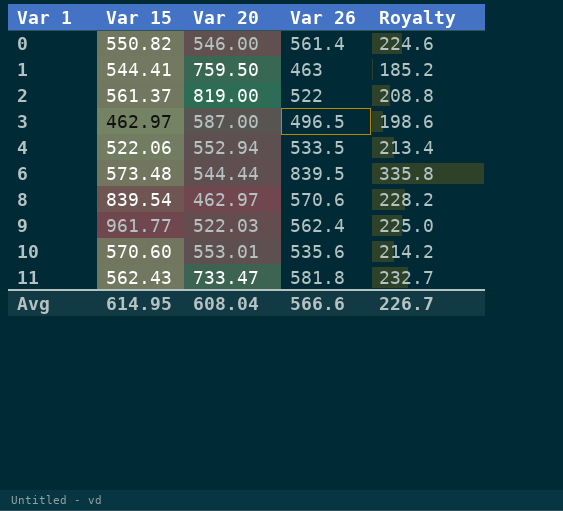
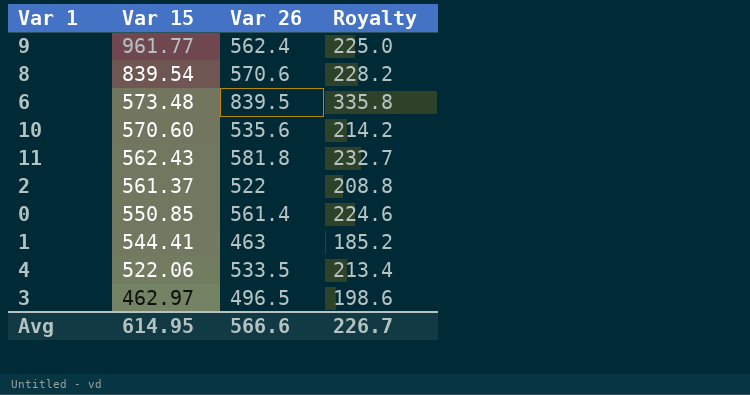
row order: Var 1 ascending -> Var 15 descending
column Var 20 | position: 3 -> none
0 | Var 15: 550.82 -> 550.85

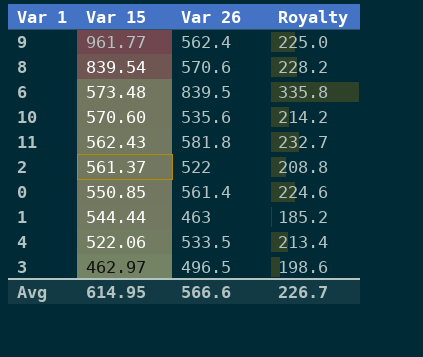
1 | Var 15: 544.41 -> 544.44

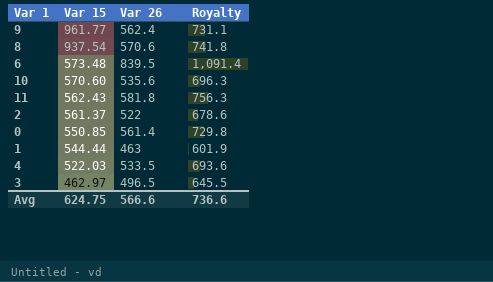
column Royalty | formula: [Var 26] * 0.4 -> [Var 26] * 1.3
8 | Var 15: 839.54 -> 937.54
4 | Var 15: 522.06 -> 522.03
Avg | Var 15: 614.95 -> 624.75
Avg | Royalty: 226.7 -> 736.6

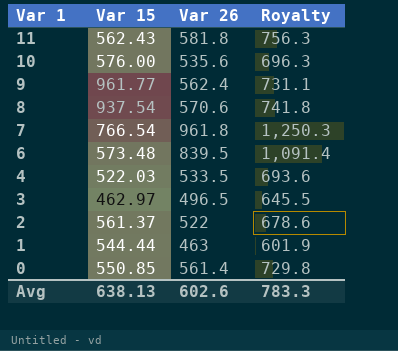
row order: Var 15 descending -> Var 1 descending
10 | Var 15: 570.60 -> 576.00
row 7: none -> 766.54 | 961.8 | 1,250.3
Avg | Var 15: 624.75 -> 638.13
Avg | Var 26: 566.6 -> 602.6
Avg | Royalty: 736.6 -> 783.3

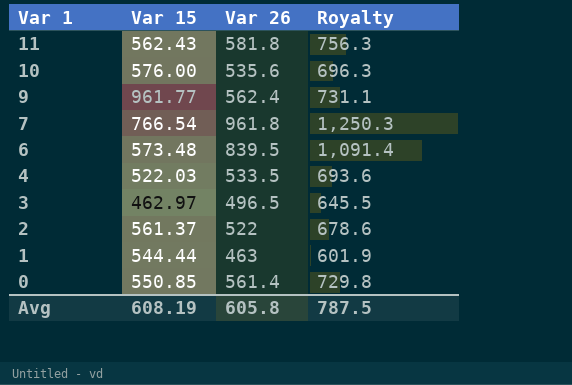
row 8: 937.54 | 570.6 | 741.8 -> none
Avg | Var 15: 638.13 -> 608.19
Avg | Var 26: 602.6 -> 605.8
Avg | Royalty: 783.3 -> 787.5

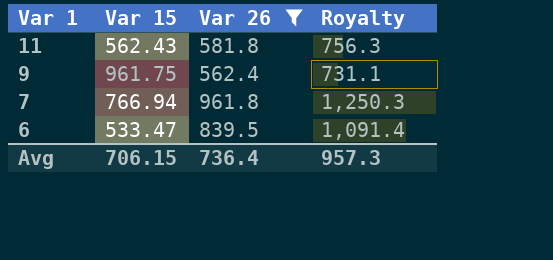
filter: none -> Var 26 >= 562.4
9 | Var 15: 961.77 -> 961.75
7 | Var 15: 766.54 -> 766.94
6 | Var 15: 573.48 -> 533.47
Avg | Var 15: 608.19 -> 706.15
Avg | Var 26: 605.8 -> 736.4
Avg | Royalty: 787.5 -> 957.3

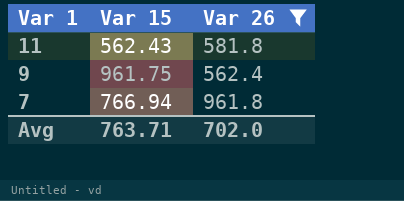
column Royalty | formula: [Var 26] * 1.3 -> none
row 6: 533.47 | 839.5 | 1,091.4 -> none
Avg | Var 15: 706.15 -> 763.71
Avg | Var 26: 736.4 -> 702.0

